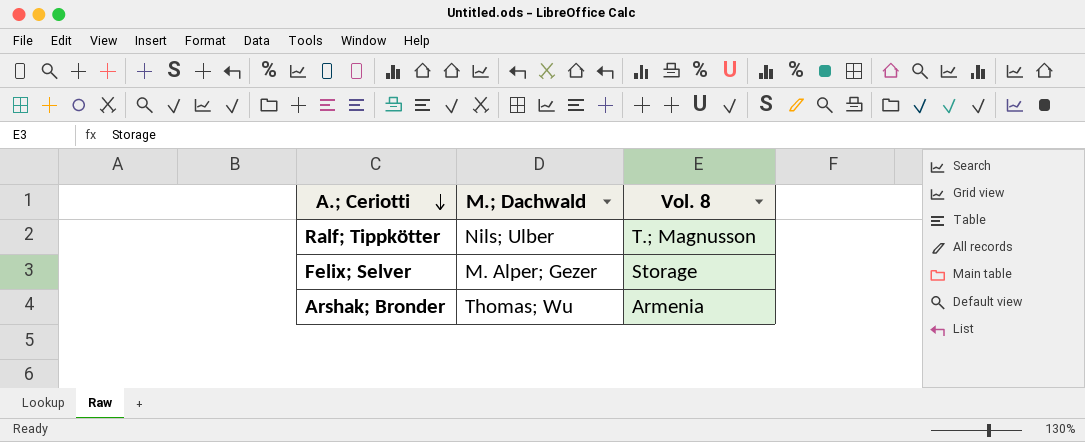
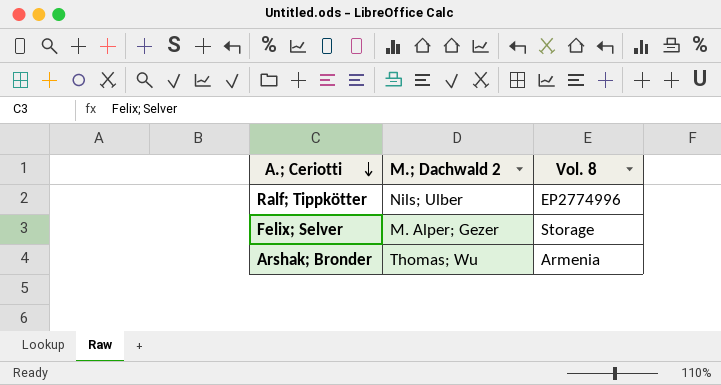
column name: M.; Dachwald -> M.; Dachwald 2
Ralf; Tippkötter | Vol. 8: T.; Magnusson -> EP2774996

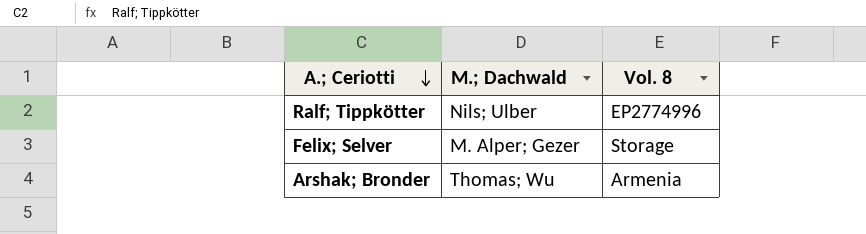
column name: M.; Dachwald 2 -> M.; Dachwald

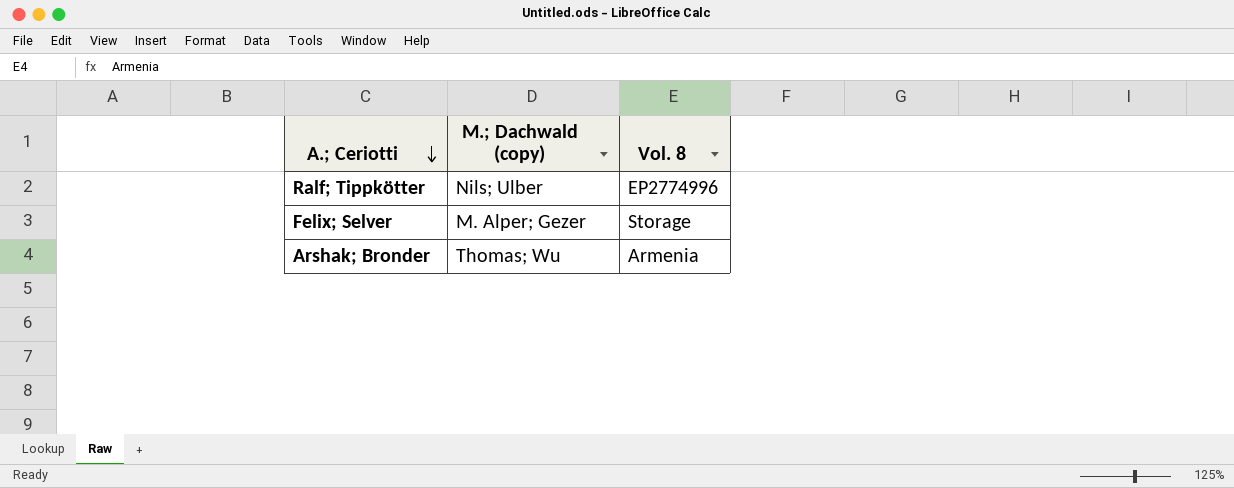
column name: M.; Dachwald -> M.; Dachwald (copy)

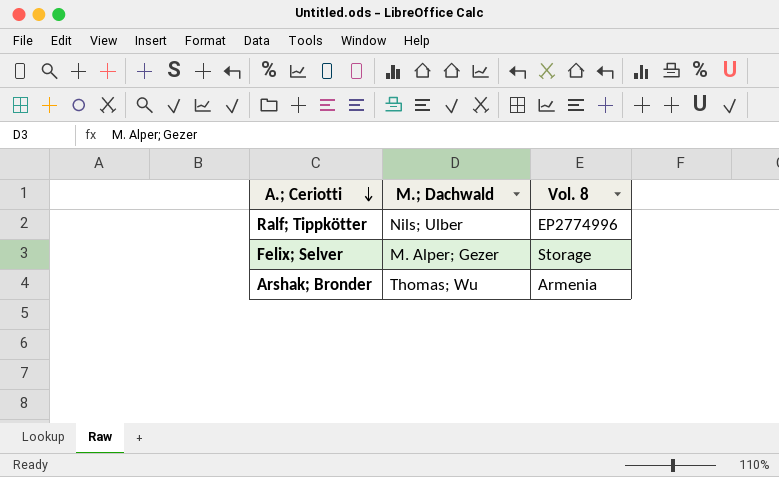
column name: M.; Dachwald (copy) -> M.; Dachwald

